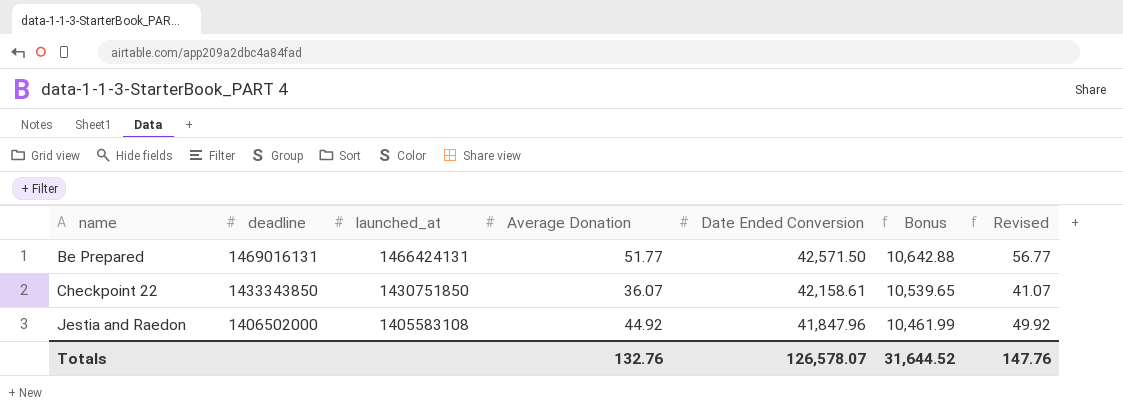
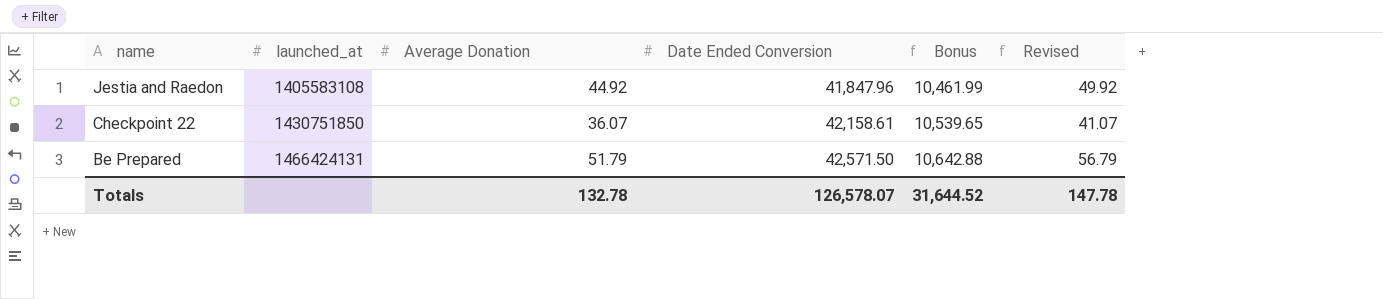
row order: name ascending -> name descending
column deadline | position: 2 -> none
Be Prepared | Average Donation: 51.77 -> 51.79
Be Prepared | Revised: 56.77 -> 56.79
Totals | Average Donation: 132.76 -> 132.78
Totals | Revised: 147.76 -> 147.78

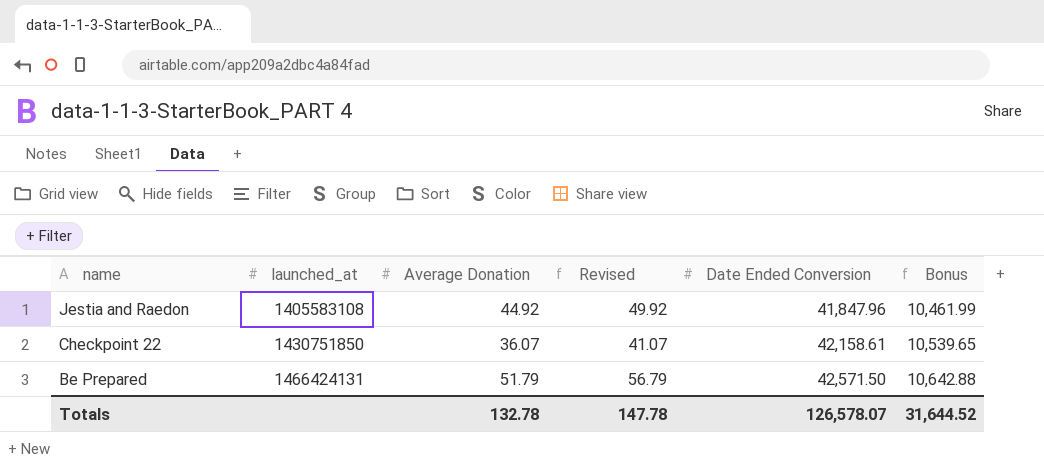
column Revised | position: 6 -> 4

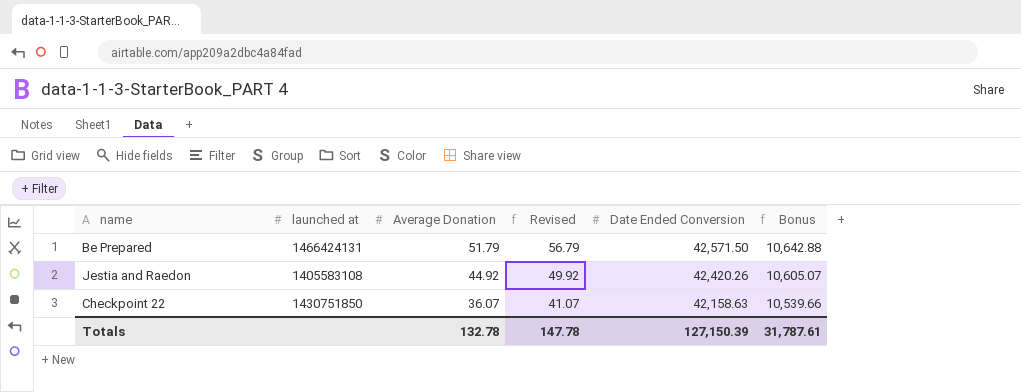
row order: name descending -> Average Donation descending
column name: launched_at -> launched at
Jestia and Raedon | Date Ended Conversion: 41,847.96 -> 42,420.26
Jestia and Raedon | Bonus: 10,461.99 -> 10,605.07
Checkpoint 22 | Date Ended Conversion: 42,158.61 -> 42,158.63
Checkpoint 22 | Bonus: 10,539.65 -> 10,539.66
Totals | Date Ended Conversion: 126,578.07 -> 127,150.39
Totals | Bonus: 31,644.52 -> 31,787.61

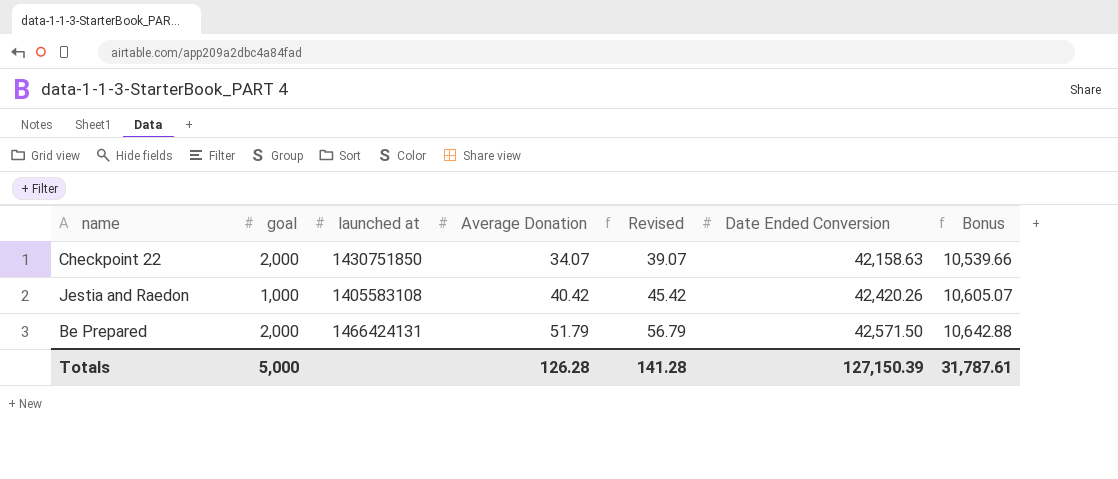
row order: Average Donation descending -> Average Donation ascending
column goal | position: none -> 2
Checkpoint 22 | Average Donation: 36.07 -> 34.07
Checkpoint 22 | Revised: 41.07 -> 39.07
Jestia and Raedon | Average Donation: 44.92 -> 40.42
Jestia and Raedon | Revised: 49.92 -> 45.42
Totals | Average Donation: 132.78 -> 126.28
Totals | Revised: 147.78 -> 141.28

